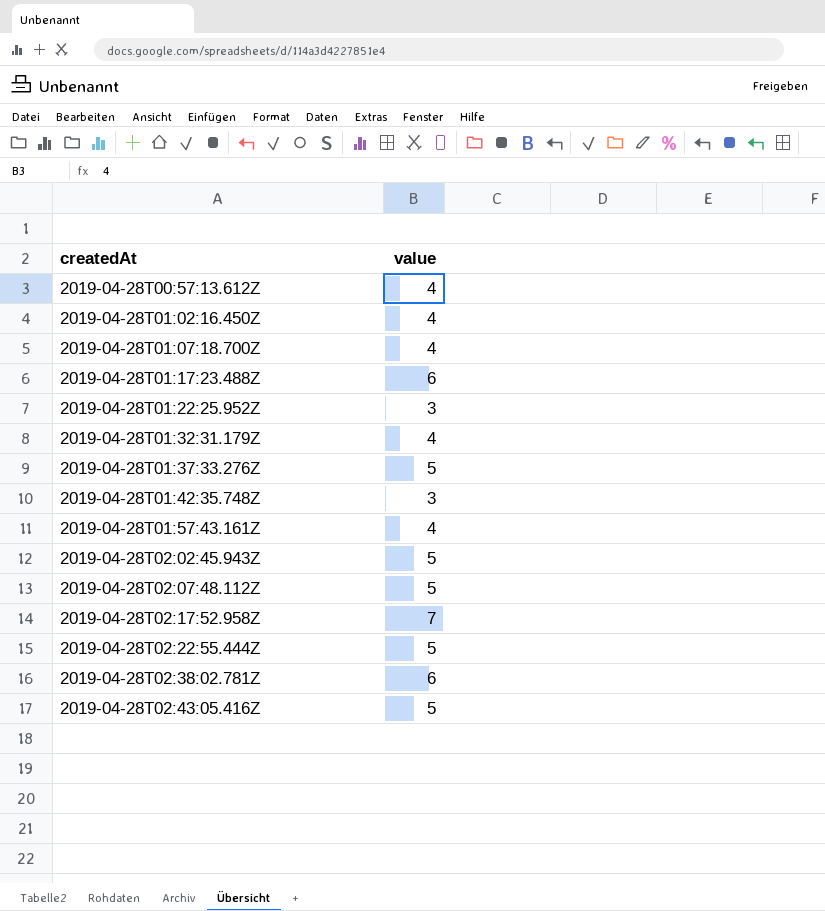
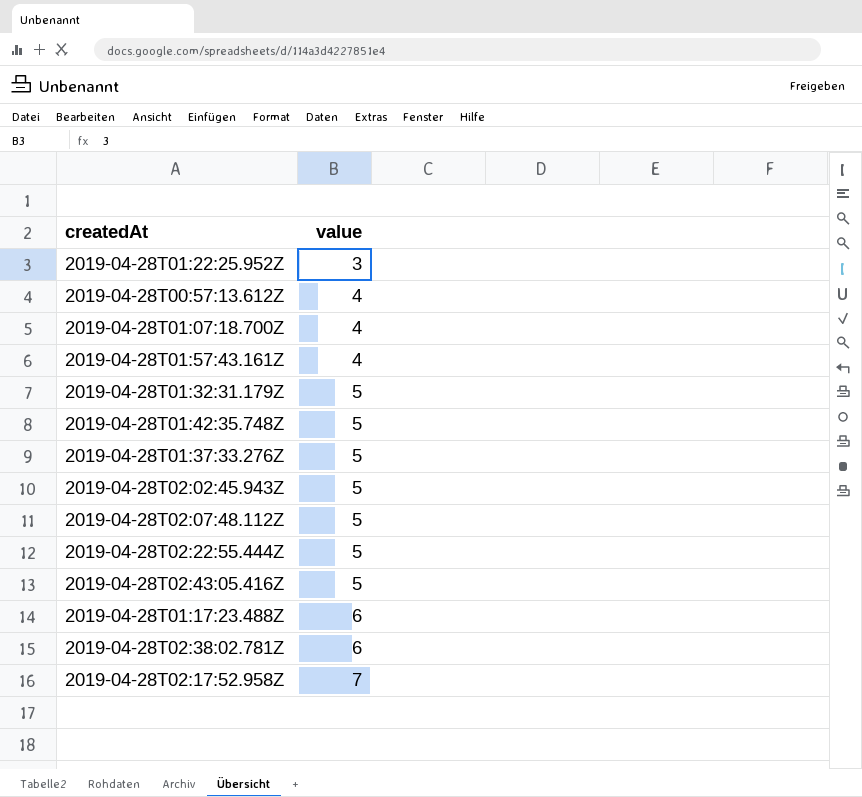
row order: createdAt ascending -> value ascending
row 2019-04-28T01:02:16.450Z: 4 -> none
2019-04-28T01:32:31.179Z | value: 4 -> 5
2019-04-28T01:42:35.748Z | value: 3 -> 5

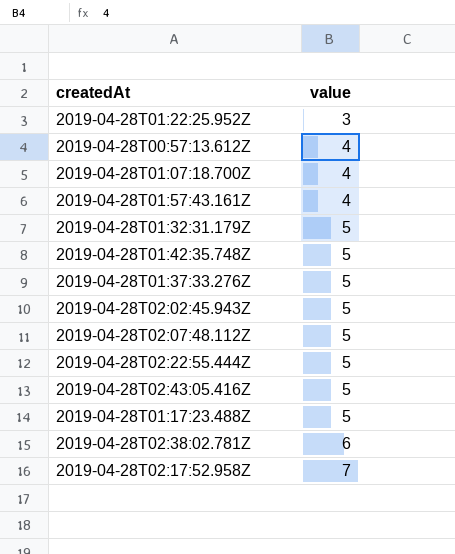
2019-04-28T01:17:23.488Z | value: 6 -> 5

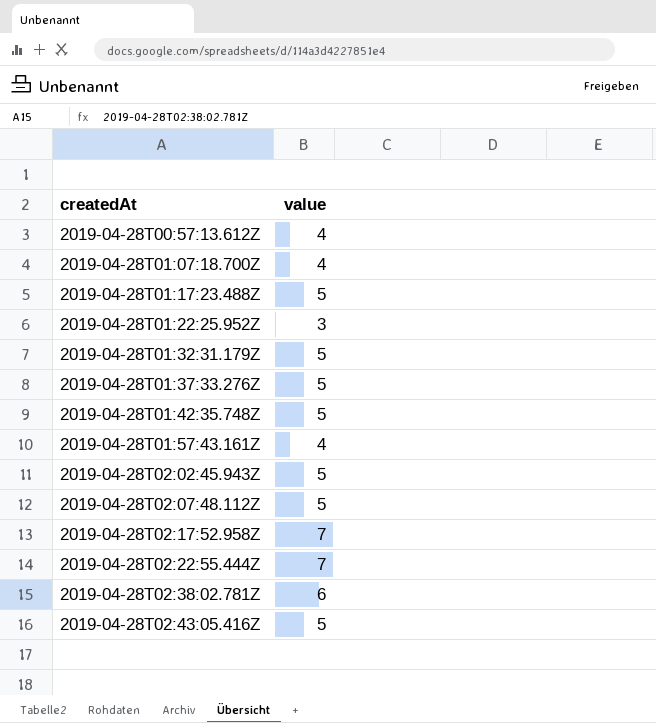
row order: value ascending -> createdAt ascending
2019-04-28T02:22:55.444Z | value: 5 -> 7

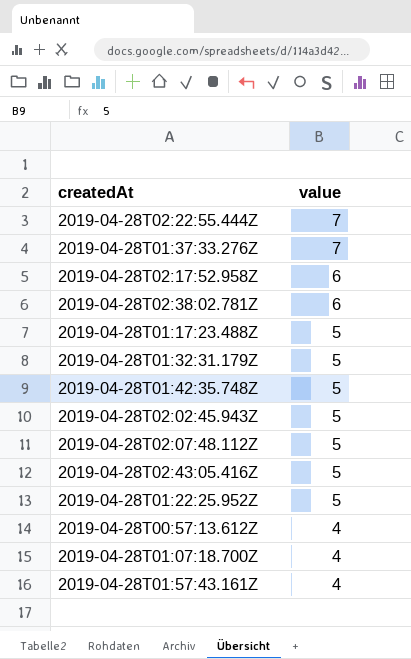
row order: createdAt ascending -> value descending
2019-04-28T01:37:33.276Z | value: 5 -> 7
2019-04-28T02:17:52.958Z | value: 7 -> 6
2019-04-28T01:22:25.952Z | value: 3 -> 5

